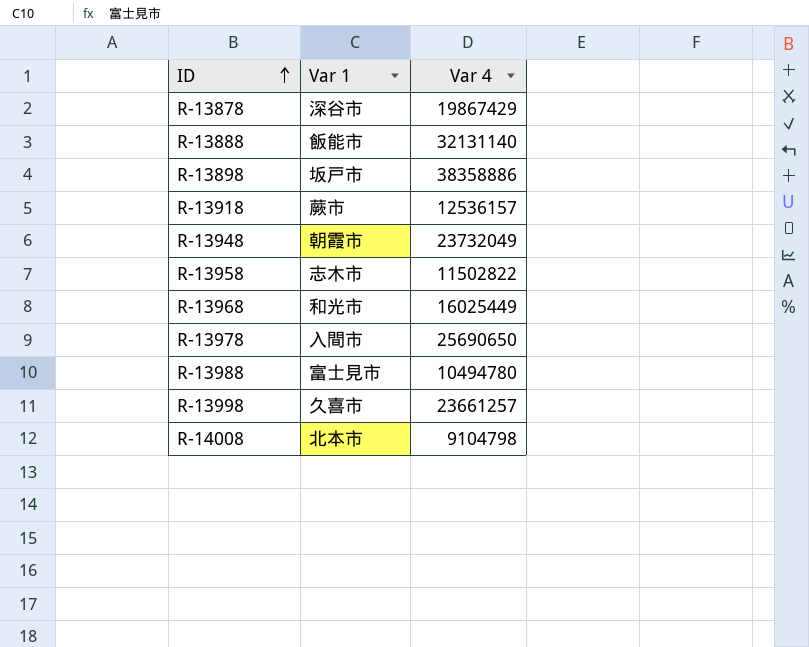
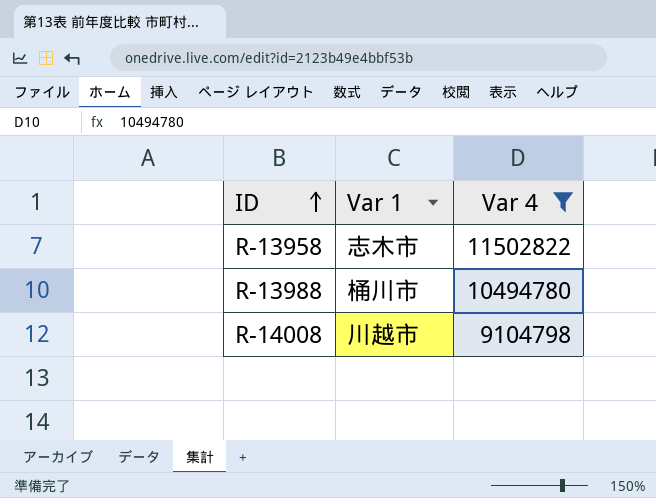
filter: none -> Var 4 <= 11502822
R-13988 | Var 1: 富士見市 -> 桶川市
R-14008 | Var 1: 北本市 -> 川越市

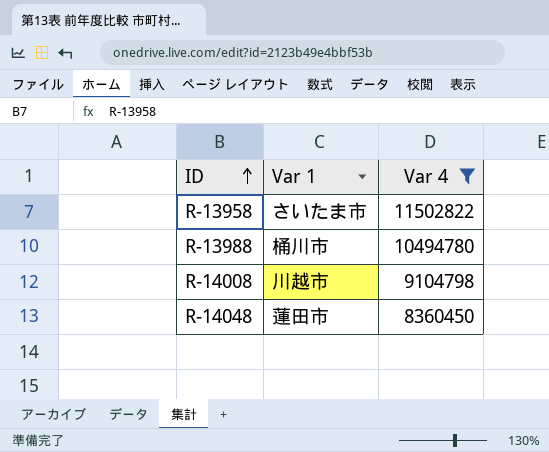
R-13958 | Var 1: 志木市 -> さいたま市
row R-14048: none -> 蓮田市 | 8360450

